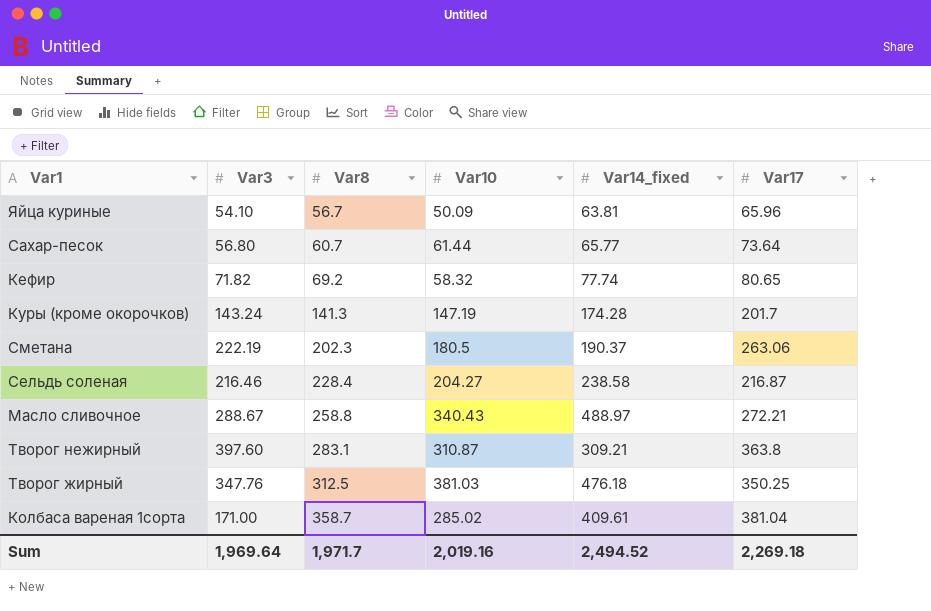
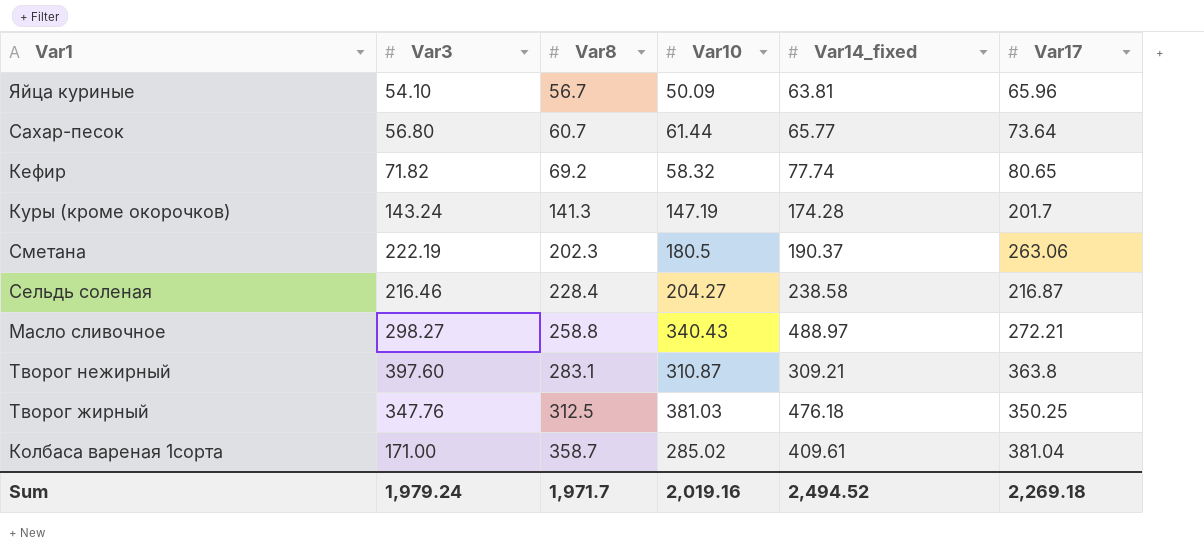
Масло сливочное | Var3: 288.67 -> 298.27
Sum | Var3: 1,969.64 -> 1,979.24

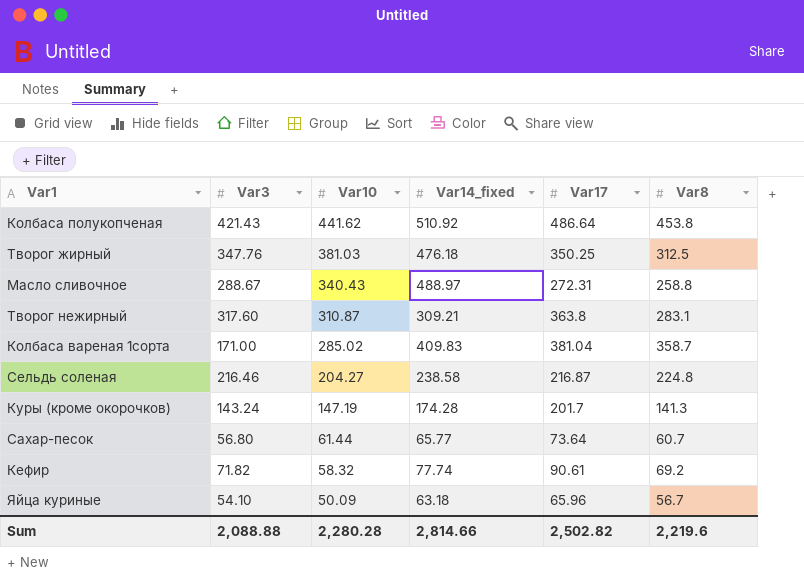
row order: Var8 ascending -> Var10 descending
column Var8 | position: 3 -> 6
row Сметана: 222.19 | 202.3 | 180.5 | 190.37 | 263.06 -> none
row Колбаса полукопченая: none -> 421.43 | 441.62 | 510.92 | 486.64 | 453.8
Масло сливочное | Var3: 298.27 -> 288.67
Масло сливочное | Var17: 272.21 -> 272.31
Творог нежирный | Var3: 397.60 -> 317.60
Колбаса вареная 1сорта | Var14_fixed: 409.61 -> 409.83
Сельдь соленая | Var8: 228.4 -> 224.8
Кефир | Var17: 80.65 -> 90.61
Яйца куриные | Var14_fixed: 63.81 -> 63.18
Sum | Var3: 1,979.24 -> 2,088.88
Sum | Var10: 2,019.16 -> 2,280.28
Sum | Var14_fixed: 2,494.52 -> 2,814.66
Sum | Var17: 2,269.18 -> 2,502.82
Sum | Var8: 1,971.7 -> 2,219.6

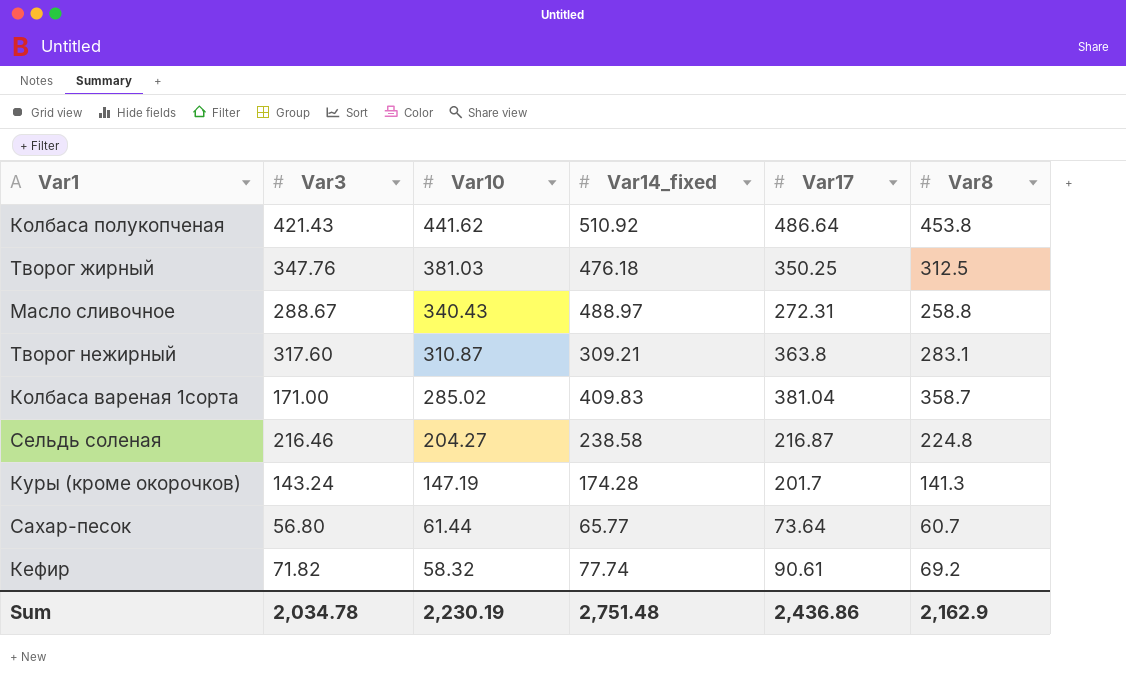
row Яйца куриные: 54.10 | 50.09 | 63.18 | 65.96 | 56.7 -> none
Sum | Var3: 2,088.88 -> 2,034.78
Sum | Var10: 2,280.28 -> 2,230.19
Sum | Var14_fixed: 2,814.66 -> 2,751.48
Sum | Var17: 2,502.82 -> 2,436.86
Sum | Var8: 2,219.6 -> 2,162.9

